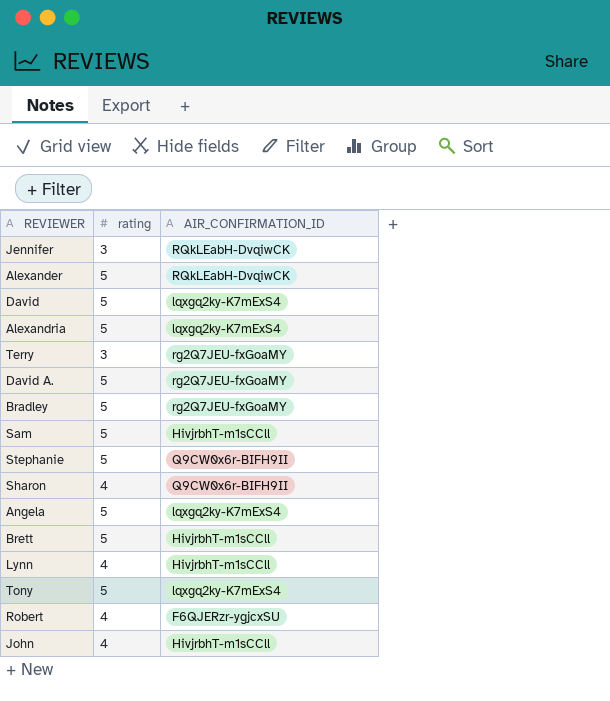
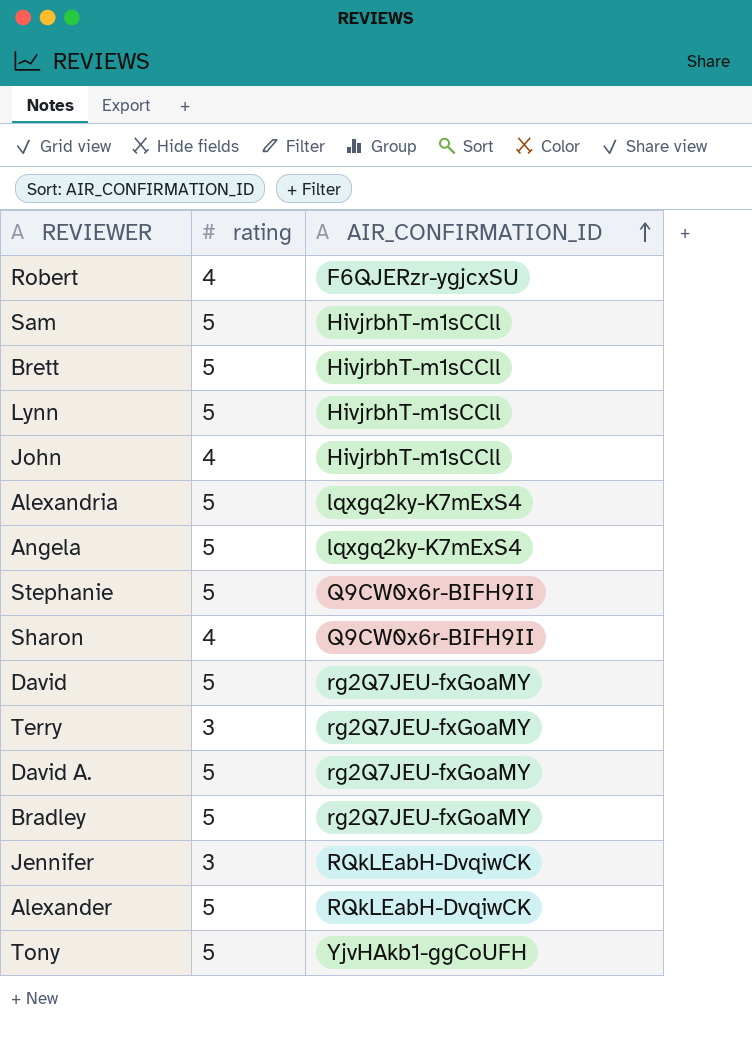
row order: none -> AIR_CONFIRMATION_ID ascending
Lynn | rating: 4 -> 5
David | AIR_CONFIRMATION_ID: lqxgq2ky-K7mExS4 -> rg2Q7JEU-fxGoaMY
Tony | AIR_CONFIRMATION_ID: lqxgq2ky-K7mExS4 -> YjvHAkb1-ggCoUFH

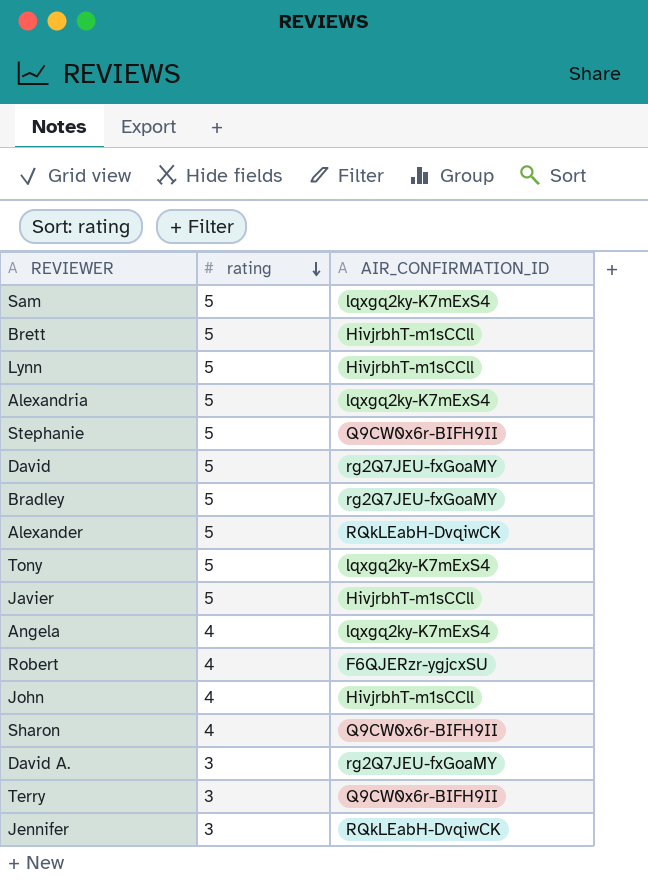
row order: AIR_CONFIRMATION_ID ascending -> rating descending
Sam | AIR_CONFIRMATION_ID: HivjrbhT-m1sCCll -> lqxgq2ky-K7mExS4
Tony | AIR_CONFIRMATION_ID: YjvHAkb1-ggCoUFH -> lqxgq2ky-K7mExS4
row Javier: none -> 5 | HivjrbhT-m1sCCll
Angela | rating: 5 -> 4
David A. | rating: 5 -> 3
Terry | AIR_CONFIRMATION_ID: rg2Q7JEU-fxGoaMY -> Q9CW0x6r-BIFH9II

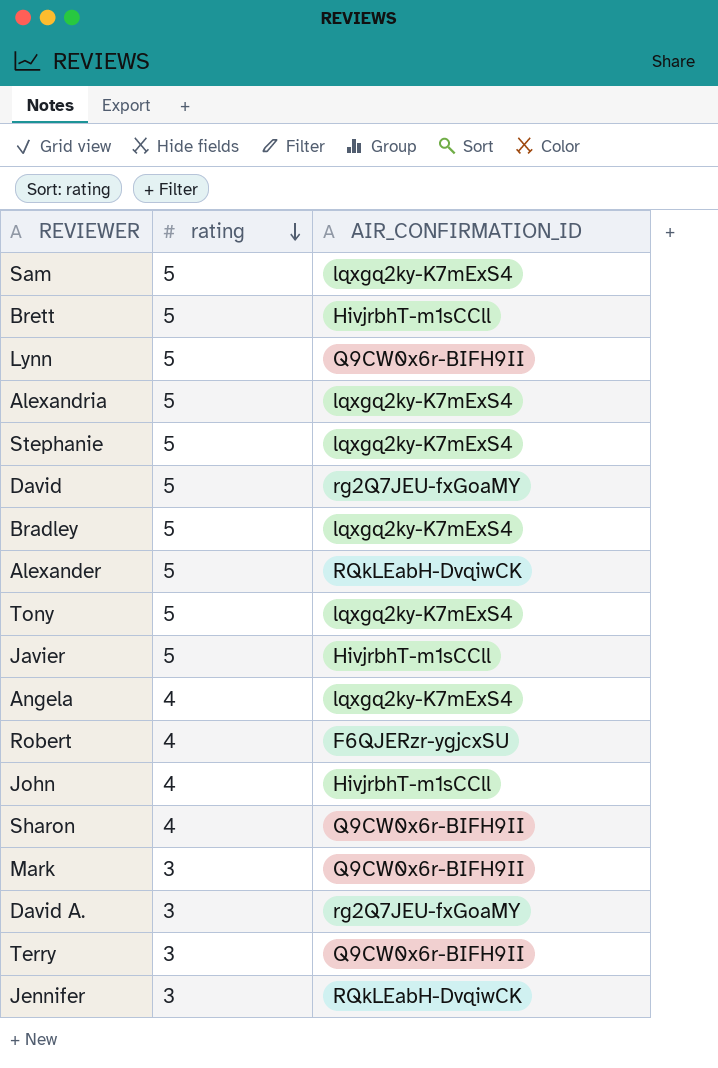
Lynn | AIR_CONFIRMATION_ID: HivjrbhT-m1sCCll -> Q9CW0x6r-BIFH9II
Stephanie | AIR_CONFIRMATION_ID: Q9CW0x6r-BIFH9II -> lqxgq2ky-K7mExS4
Bradley | AIR_CONFIRMATION_ID: rg2Q7JEU-fxGoaMY -> lqxgq2ky-K7mExS4
row Mark: none -> 3 | Q9CW0x6r-BIFH9II

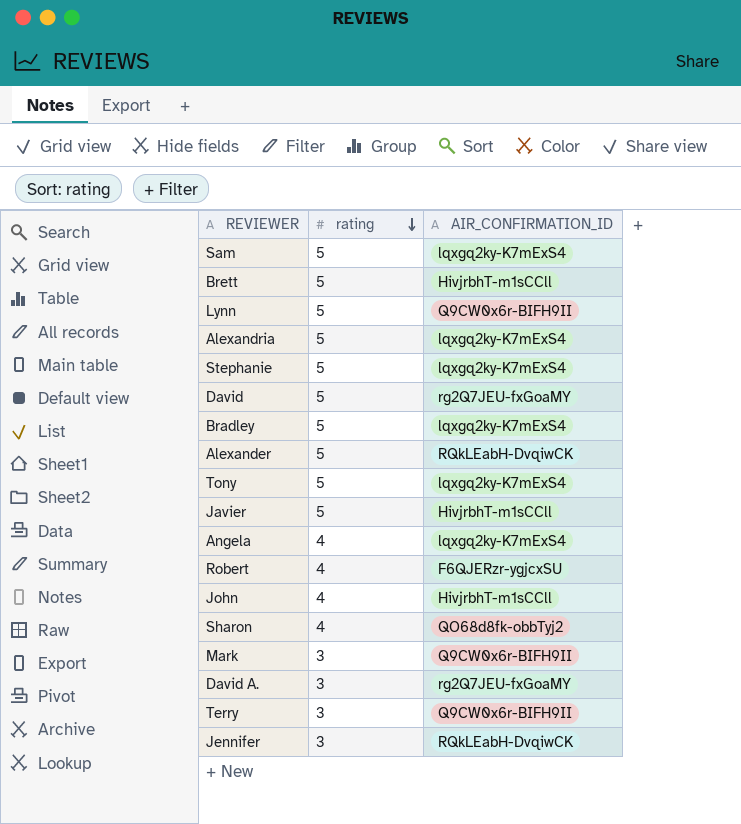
Sharon | AIR_CONFIRMATION_ID: Q9CW0x6r-BIFH9II -> QO68d8fk-obbTyj2

